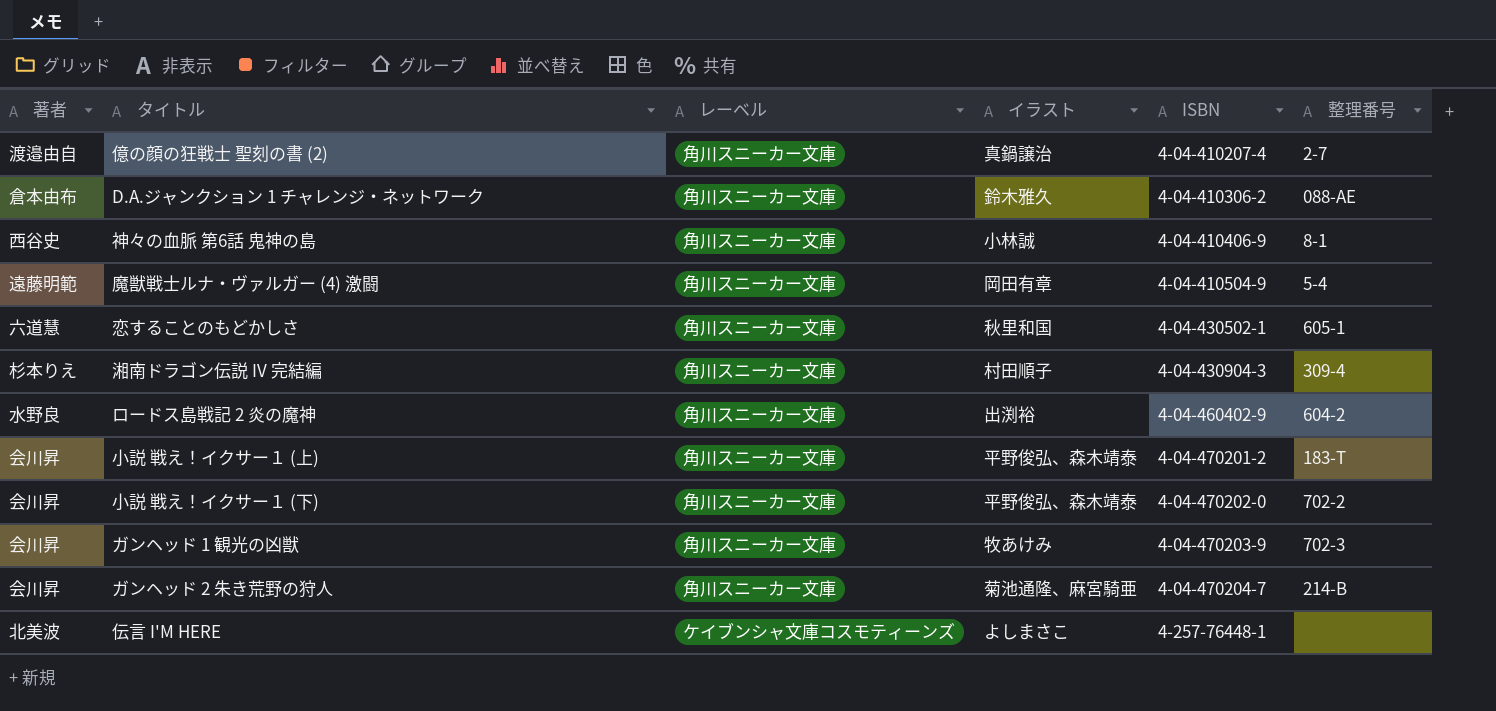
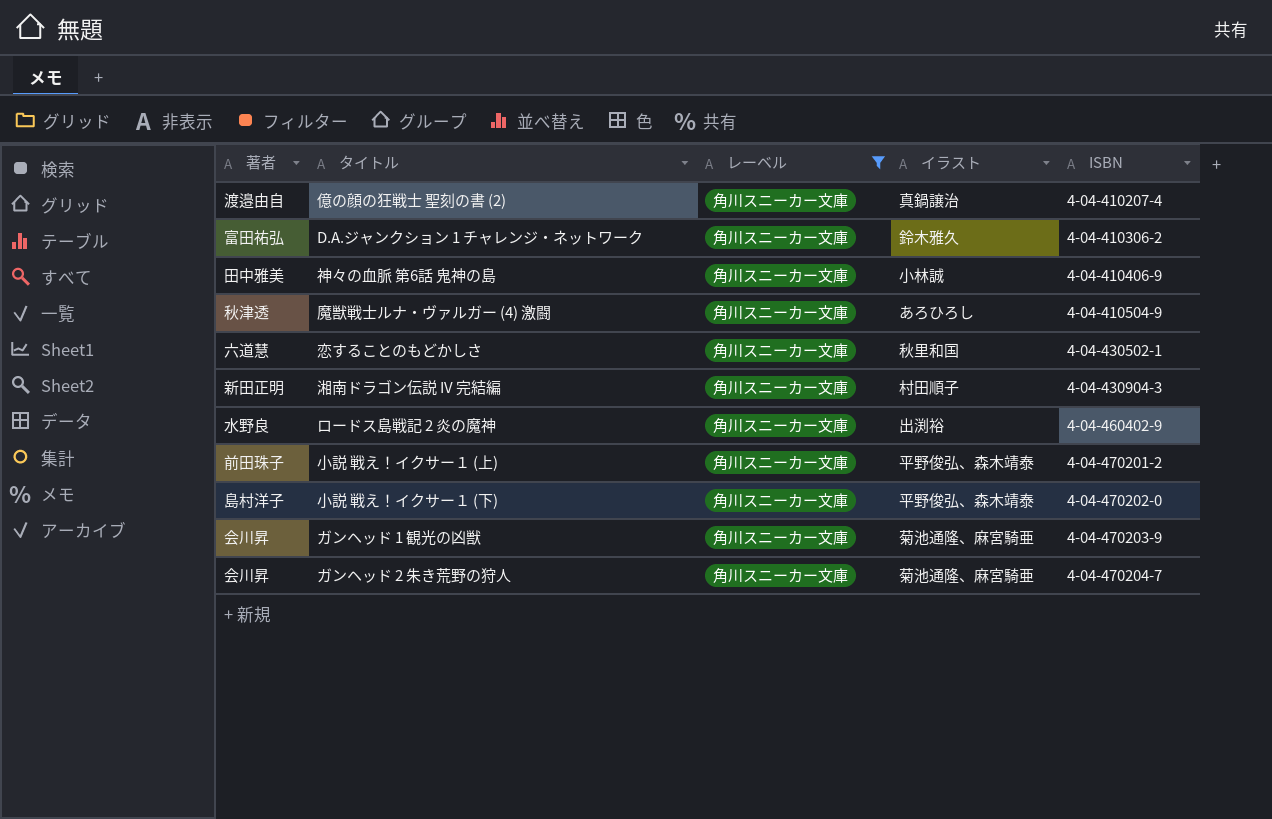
filter: none -> レーベル = 角川スニーカー文庫
column 整理番号 | position: 6 -> none
D.A.ジャンクション 1 チャレンジ・ネットワーク | 著者: 倉本由布 -> 富田祐弘
神々の血脈 第6話 鬼神の島 | 著者: 西谷史 -> 田中雅美
魔獣戦士ルナ・ヴァルガー (4) 激闘 | 著者: 遠藤明範 -> 秋津透
魔獣戦士ルナ・ヴァルガー (4) 激闘 | イラスト: 岡田有章 -> あろひろし
湘南ドラゴン伝説 IV 完結編 | 著者: 杉本りえ -> 新田正明
小説 戦え！イクサー１ (上) | 著者: 会川昇 -> 前田珠子
小説 戦え！イクサー１ (下) | 著者: 会川昇 -> 島村洋子
ガンヘッド 1 観光の凶獣 | イラスト: 牧あけみ -> 菊池通隆、麻宮騎亜

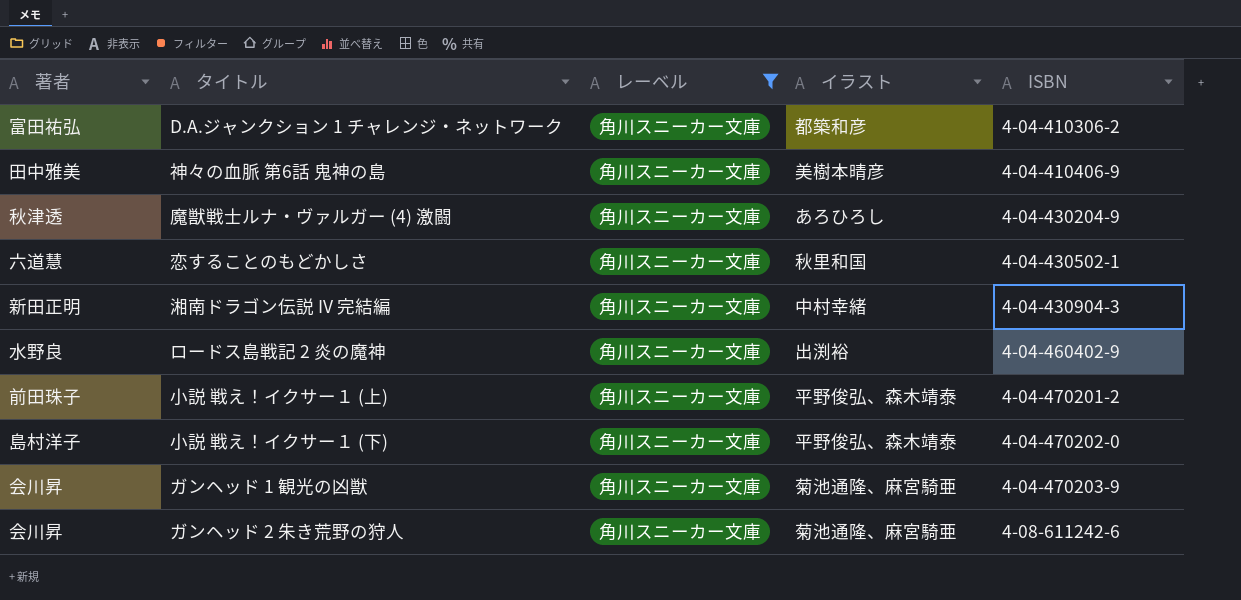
row 億の顔の狂戦士 聖刻の書 (2): 渡邉由自 | 角川スニーカー文庫 | 真鍋譲治 | 4-04-410207-4 -> none
D.A.ジャンクション 1 チャレンジ・ネットワーク | イラスト: 鈴木雅久 -> 都築和彦
神々の血脈 第6話 鬼神の島 | イラスト: 小林誠 -> 美樹本晴彦
魔獣戦士ルナ・ヴァルガー (4) 激闘 | ISBN: 4-04-410504-9 -> 4-04-430204-9
湘南ドラゴン伝説 IV 完結編 | イラスト: 村田順子 -> 中村幸緒
ガンヘッド 2 朱き荒野の狩人 | ISBN: 4-04-470204-7 -> 4-08-611242-6

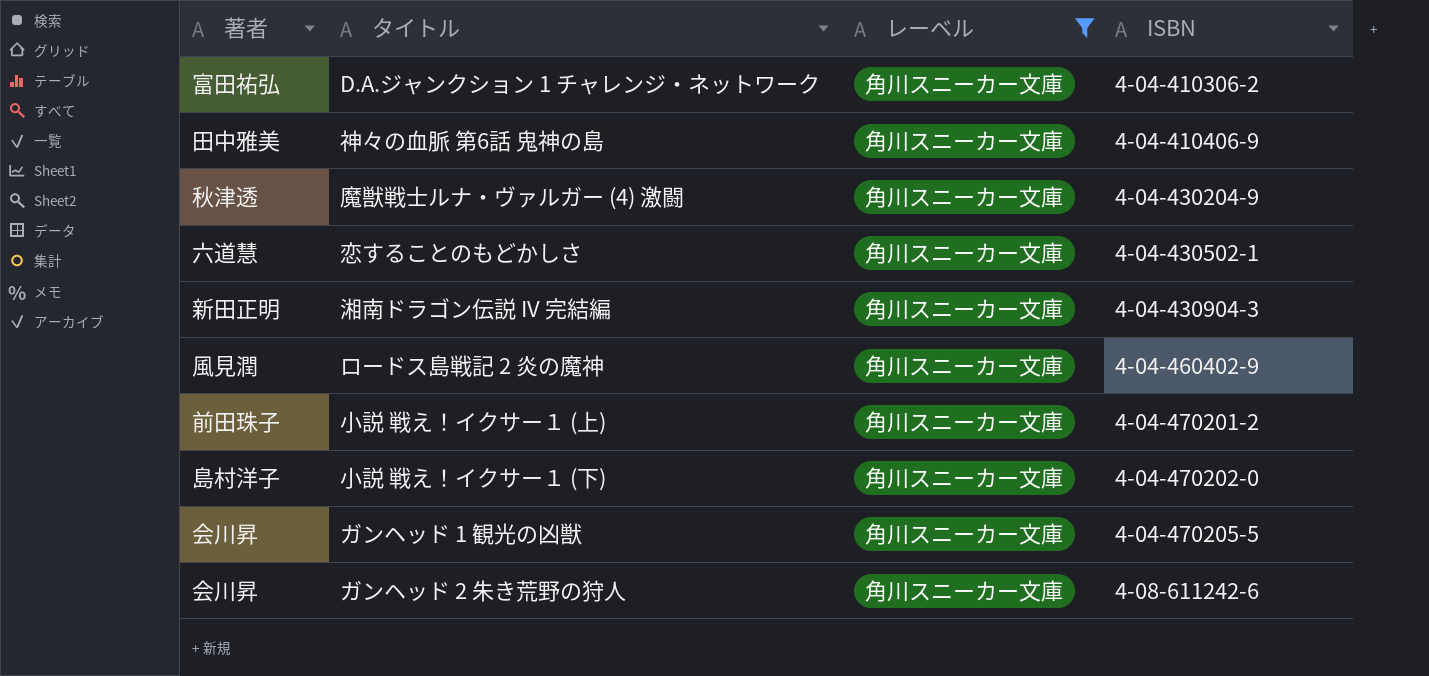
column イラスト | position: 4 -> none
ロードス島戦記 2 炎の魔神 | 著者: 水野良 -> 風見潤
ガンヘッド 1 観光の凶獣 | ISBN: 4-04-470203-9 -> 4-04-470205-5

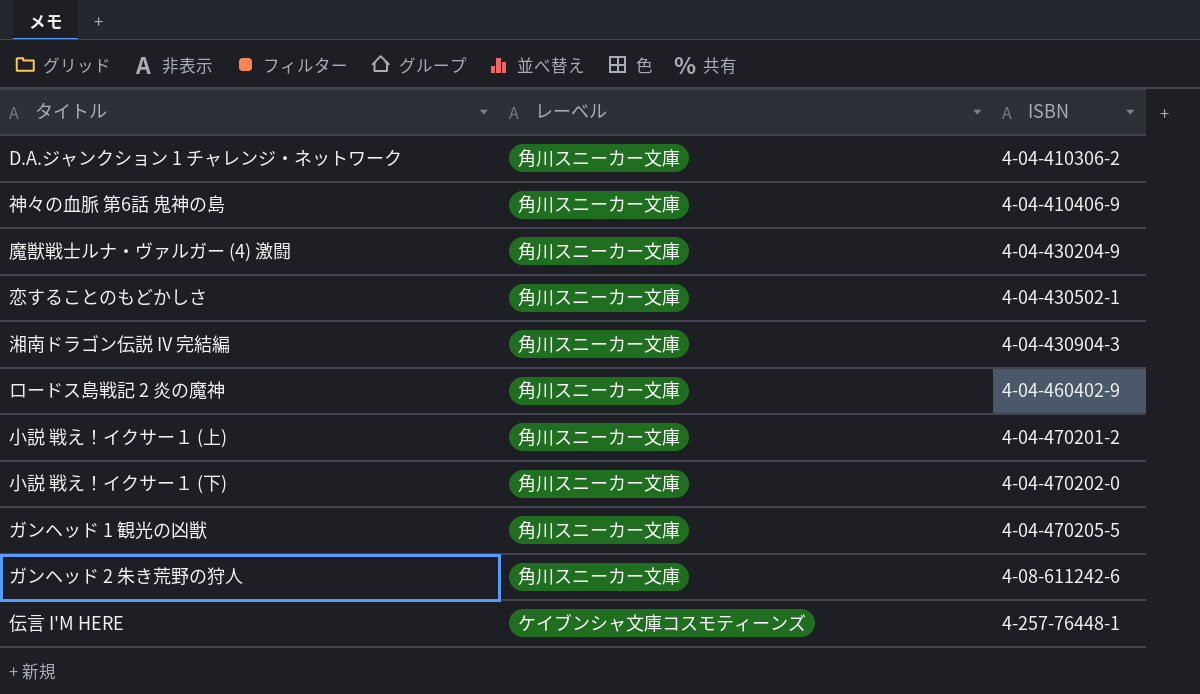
filter: レーベル = 角川スニーカー文庫 -> none
column 著者 | position: 1 -> none

